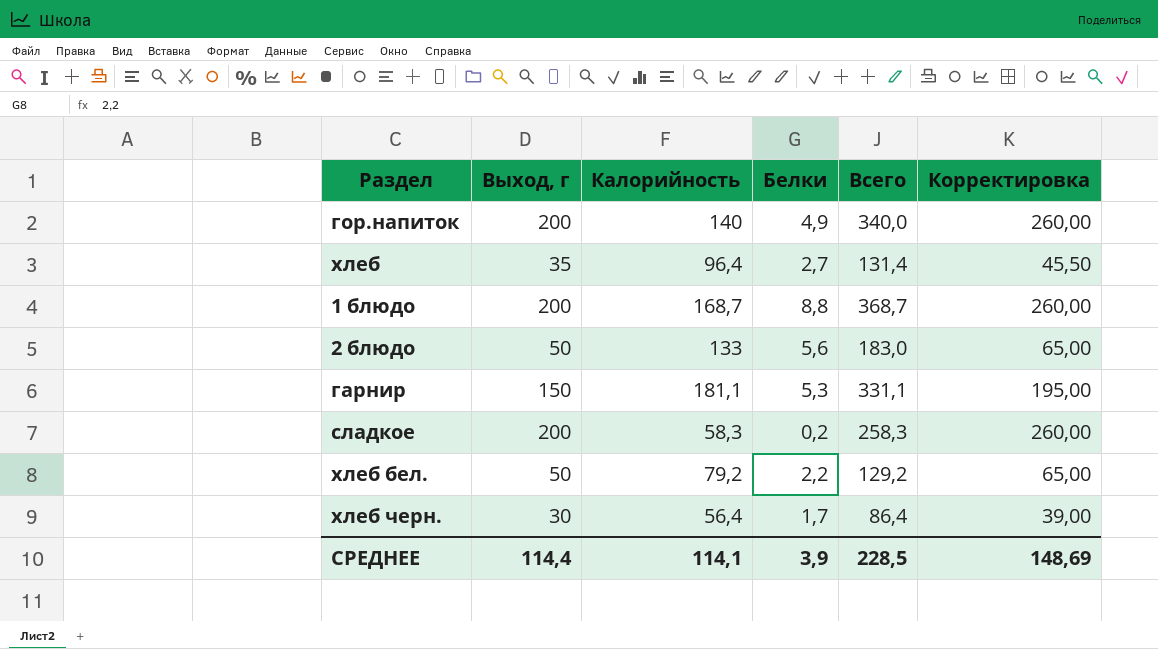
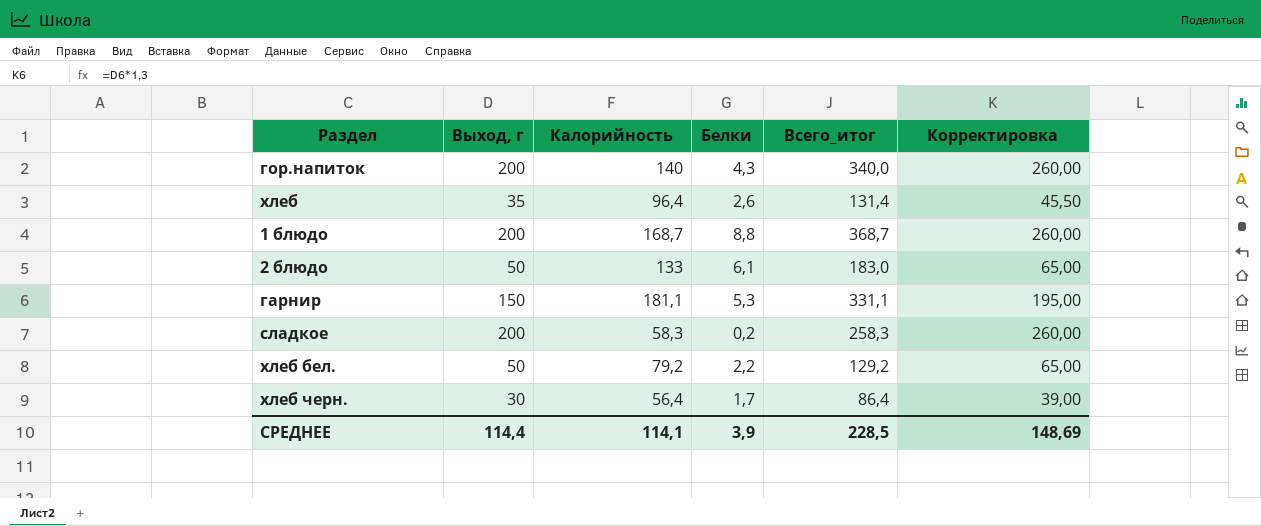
column name: Всего -> Всего_итог
гор.напиток | Белки: 4,9 -> 4,3
хлеб | Белки: 2,7 -> 2,6
2 блюдо | Белки: 5,6 -> 6,1

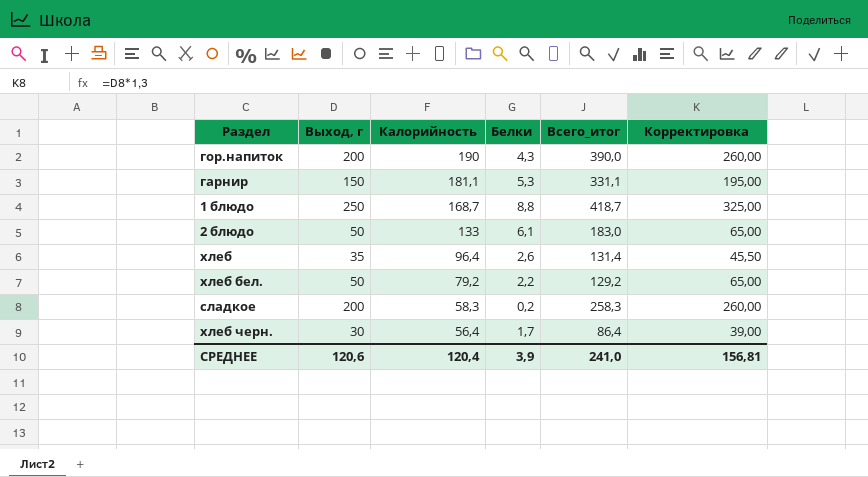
row order: none -> Калорийность descending
гор.напиток | Калорийность: 140 -> 190
гор.напиток | Всего_итог: 340,0 -> 390,0
1 блюдо | Выход, г: 200 -> 250
1 блюдо | Всего_итог: 368,7 -> 418,7
1 блюдо | Корректировка: 260,00 -> 325,00
СРЕДНЕЕ | Выход, г: 114,4 -> 120,6
СРЕДНЕЕ | Калорийность: 114,1 -> 120,4
СРЕДНЕЕ | Всего_итог: 228,5 -> 241,0
СРЕДНЕЕ | Корректировка: 148,69 -> 156,81

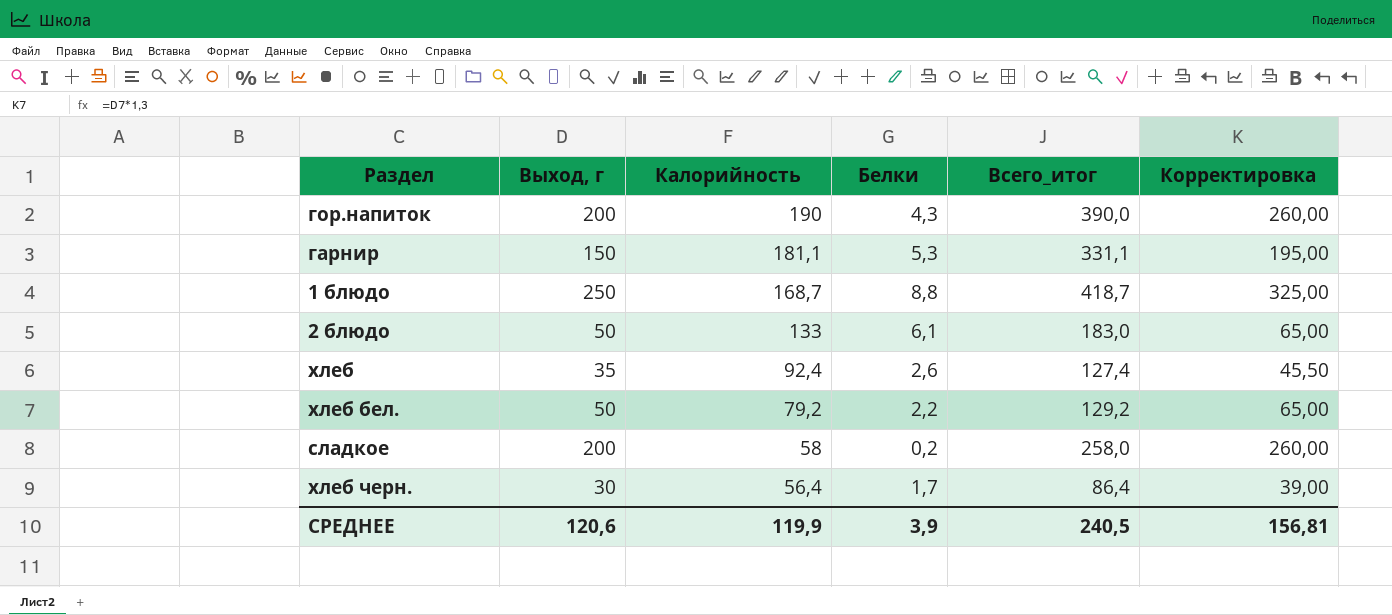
хлеб | Калорийность: 96,4 -> 92,4
хлеб | Всего_итог: 131,4 -> 127,4
сладкое | Калорийность: 58,3 -> 58
сладкое | Всего_итог: 258,3 -> 258,0
СРЕДНЕЕ | Калорийность: 120,4 -> 119,9
СРЕДНЕЕ | Всего_итог: 241,0 -> 240,5

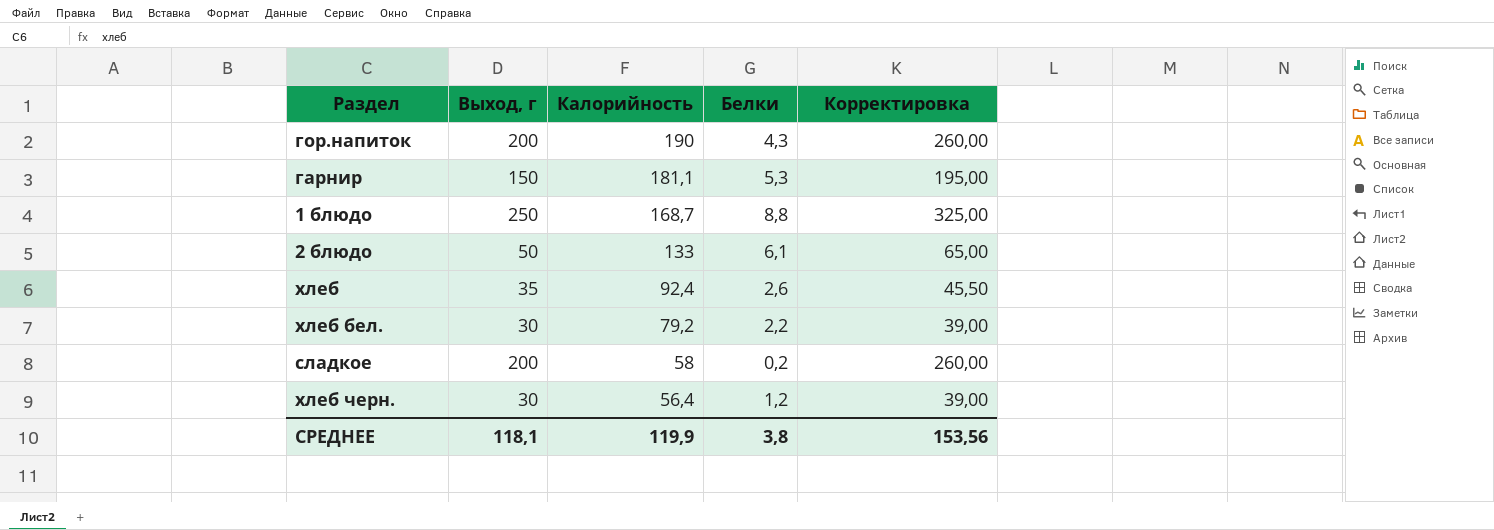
column Всего_итог | formula: [Выход, г] + [Калорийность] -> none
хлеб бел. | Выход, г: 50 -> 30
хлеб бел. | Корректировка: 65,00 -> 39,00
хлеб черн. | Белки: 1,7 -> 1,2
СРЕДНЕЕ | Выход, г: 120,6 -> 118,1
СРЕДНЕЕ | Белки: 3,9 -> 3,8
СРЕДНЕЕ | Корректировка: 156,81 -> 153,56

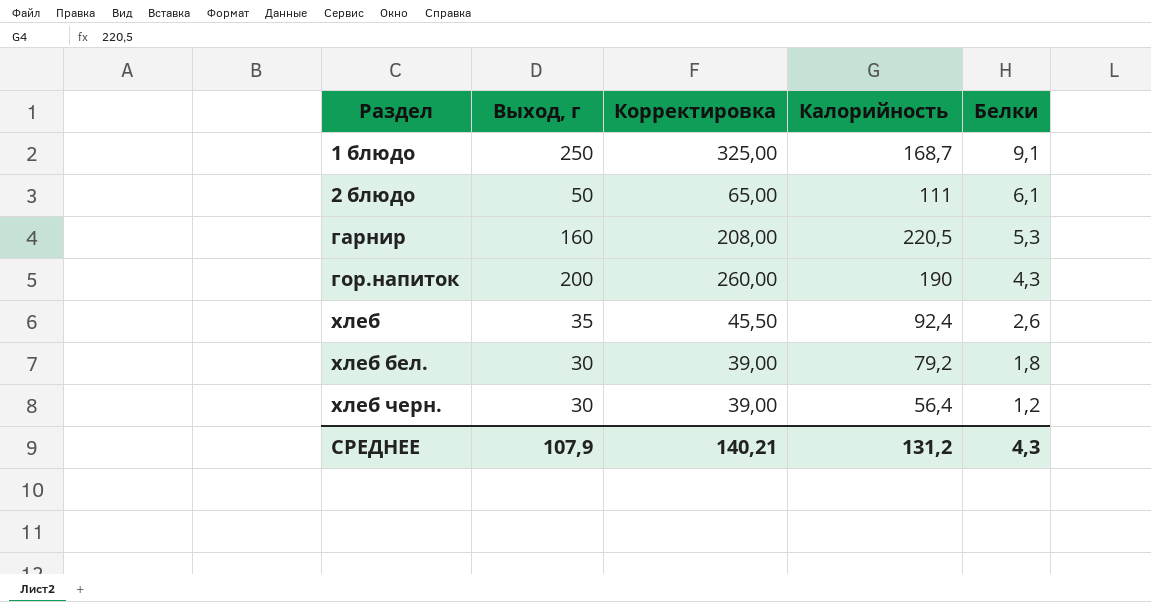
row order: Калорийность descending -> Раздел ascending
column Корректировка | position: 5 -> 3
row сладкое: 200 | 58 | 0,2 | 260,00 -> none
1 блюдо | Белки: 8,8 -> 9,1
2 блюдо | Калорийность: 133 -> 111
гарнир | Выход, г: 150 -> 160
гарнир | Корректировка: 195,00 -> 208,00
гарнир | Калорийность: 181,1 -> 220,5
хлеб бел. | Белки: 2,2 -> 1,8
СРЕДНЕЕ | Выход, г: 118,1 -> 107,9
СРЕДНЕЕ | Корректировка: 153,56 -> 140,21
СРЕДНЕЕ | Калорийность: 119,9 -> 131,2
СРЕДНЕЕ | Белки: 3,8 -> 4,3

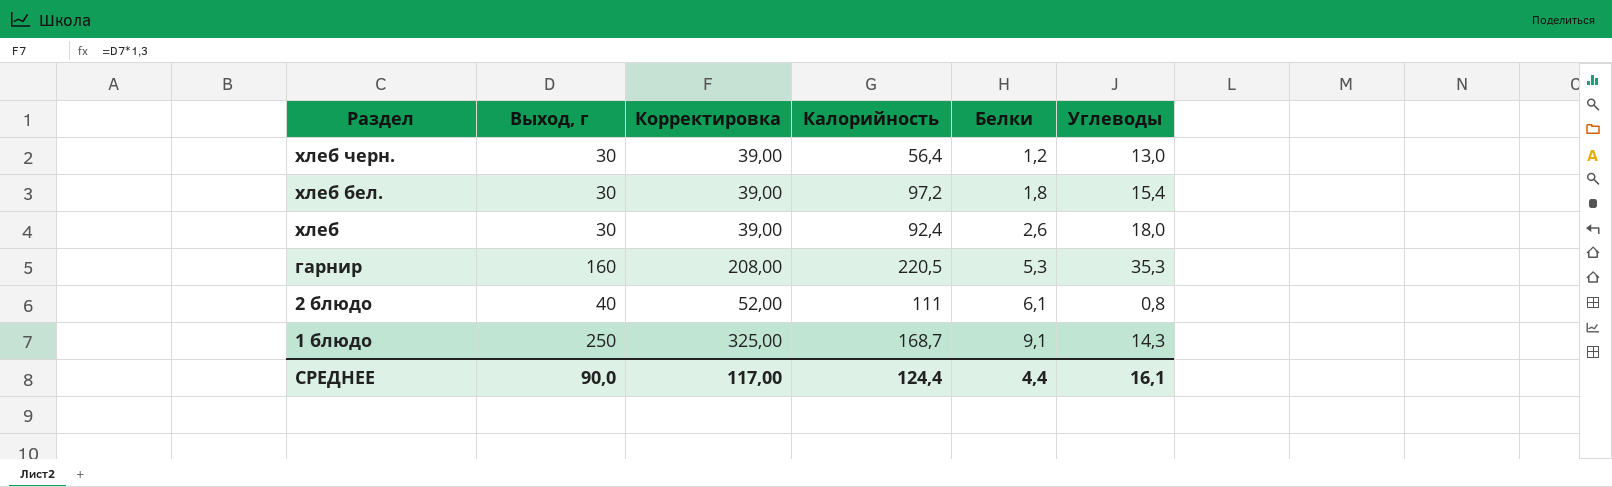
row order: Раздел ascending -> Раздел descending
column Углеводы | position: none -> 6
row гор.напиток: 200 | 260,00 | 190 | 4,3 -> none
хлеб бел. | Калорийность: 79,2 -> 97,2
хлеб | Выход, г: 35 -> 30
хлеб | Корректировка: 45,50 -> 39,00
2 блюдо | Выход, г: 50 -> 40
2 блюдо | Корректировка: 65,00 -> 52,00
СРЕДНЕЕ | Выход, г: 107,9 -> 90,0
СРЕДНЕЕ | Корректировка: 140,21 -> 117,00
СРЕДНЕЕ | Калорийность: 131,2 -> 124,4
СРЕДНЕЕ | Белки: 4,3 -> 4,4

